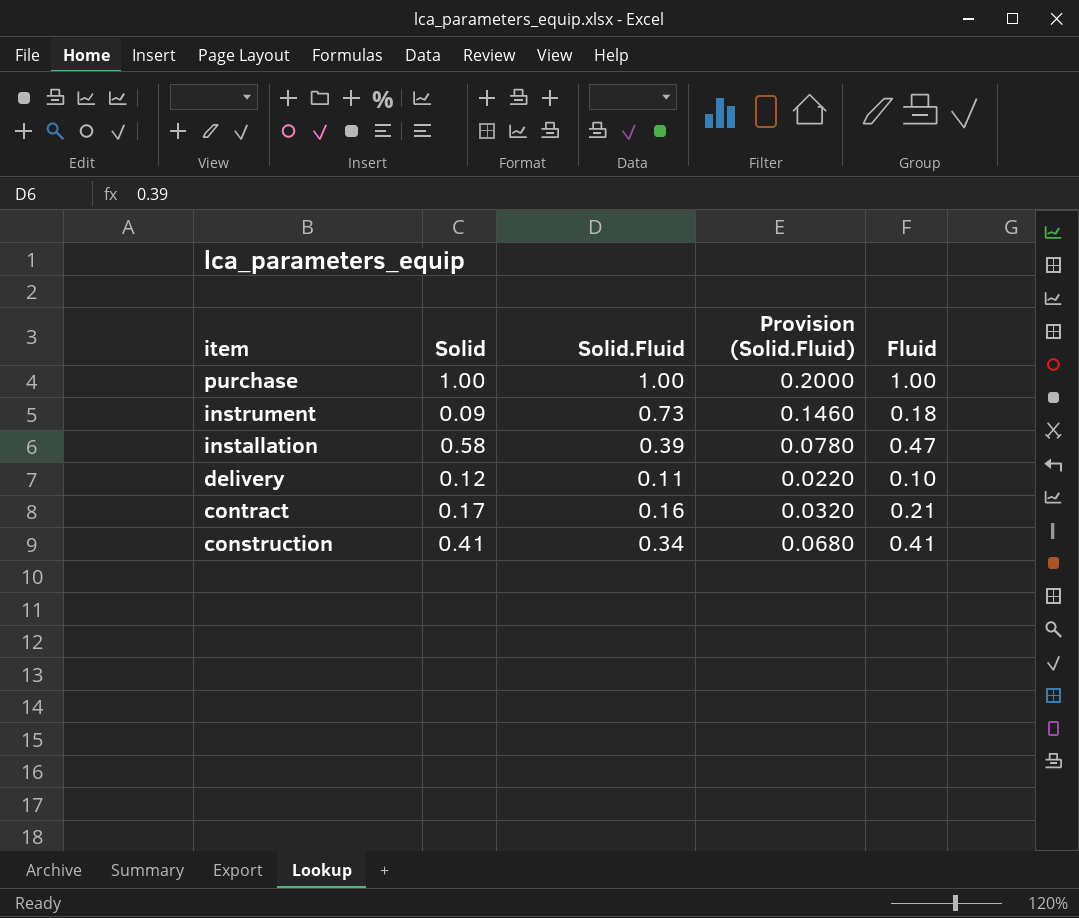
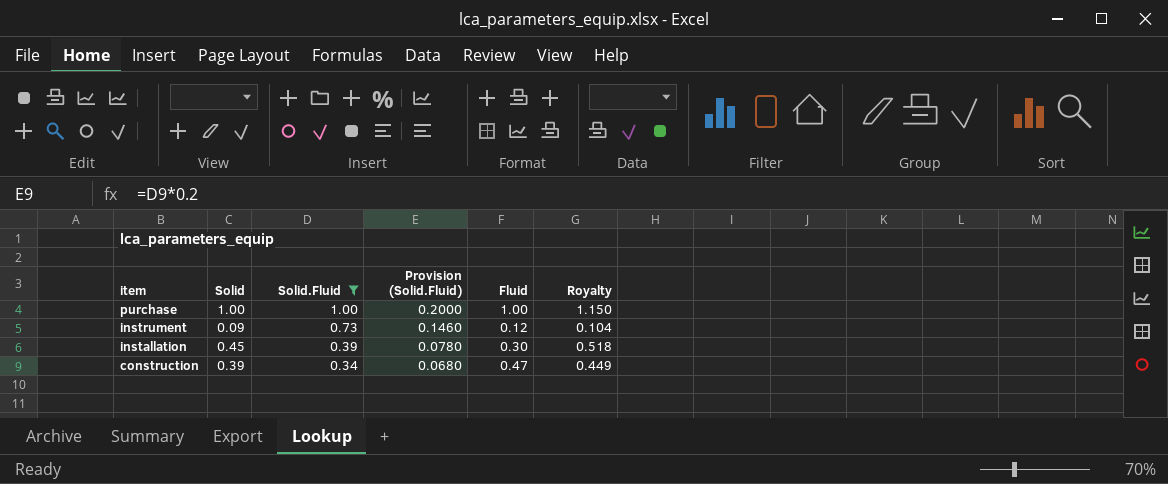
filter: none -> Solid.Fluid >= 0.34
column Royalty | formula: none -> [Solid] * 1.15
instrument | Fluid: 0.18 -> 0.12
installation | Solid: 0.58 -> 0.45
installation | Fluid: 0.47 -> 0.30
construction | Solid: 0.41 -> 0.39
construction | Fluid: 0.41 -> 0.47

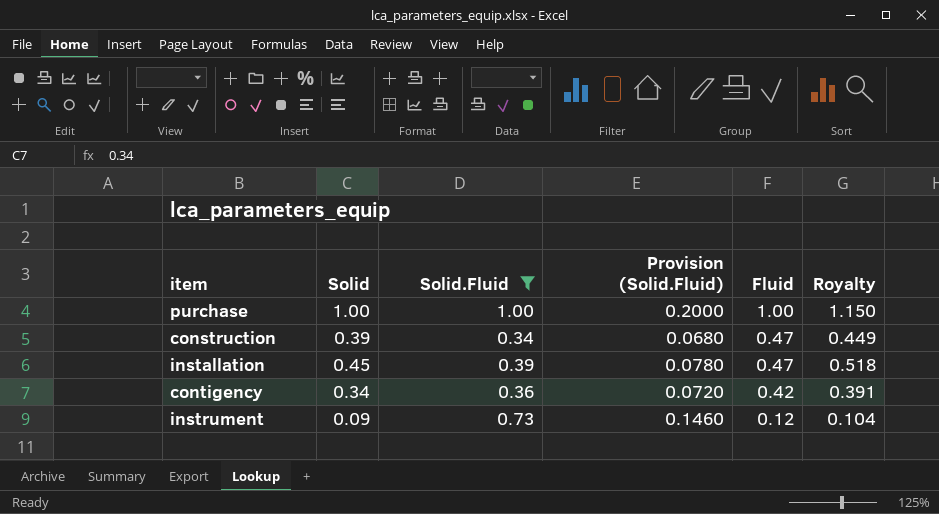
row order: item descending -> Fluid descending
installation | Fluid: 0.30 -> 0.47
row contigency: none -> 0.34 | 0.36 | 0.0720 | 0.42 | 0.391

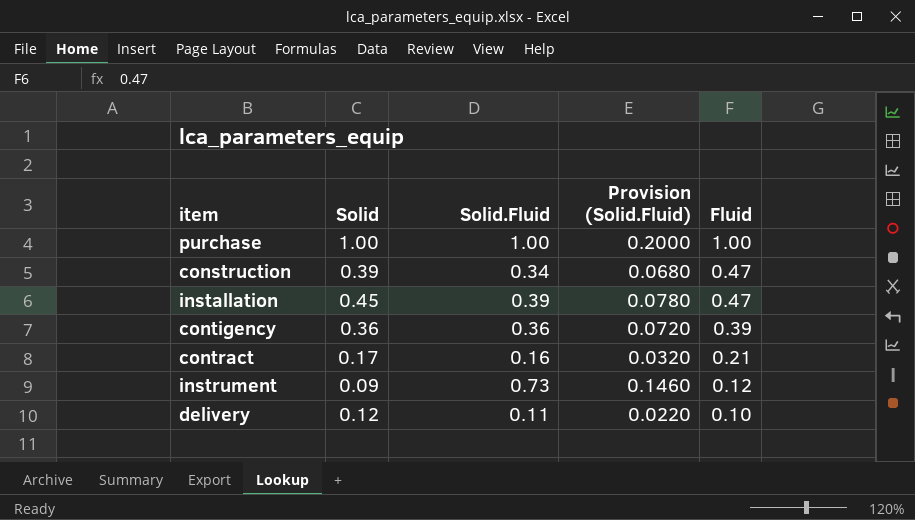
filter: Solid.Fluid >= 0.34 -> none
column Royalty | formula: [Solid] * 1.15 -> none
contigency | Solid: 0.34 -> 0.36
contigency | Fluid: 0.42 -> 0.39

